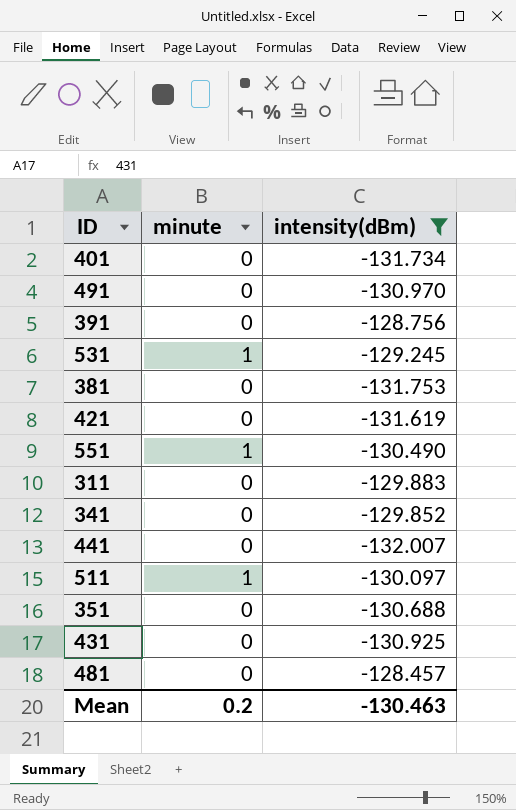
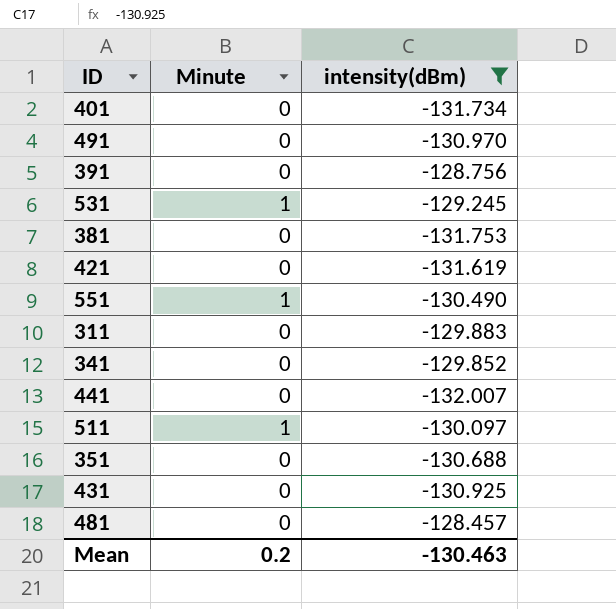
column name: minute -> Minute

